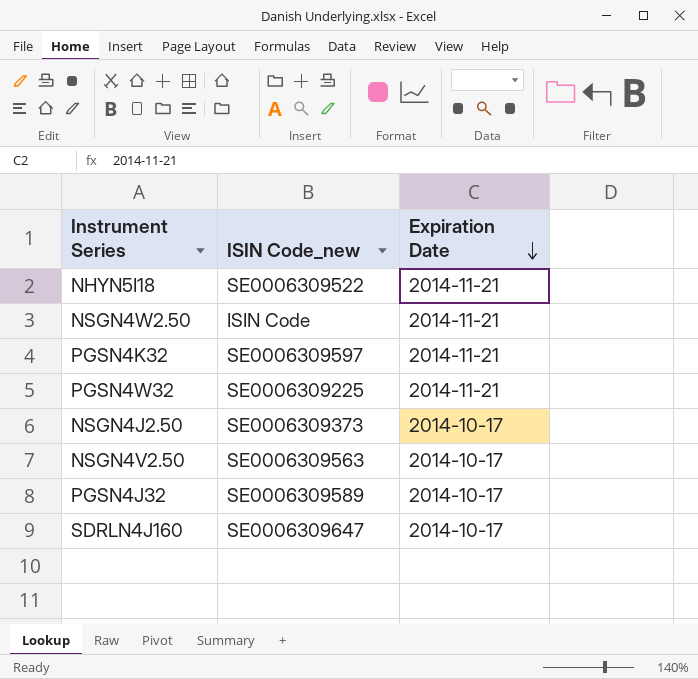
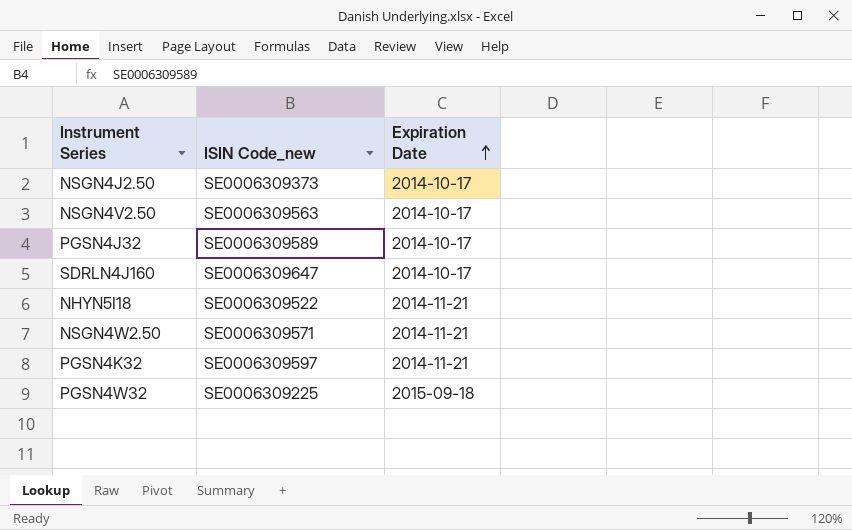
row order: Expiration Date descending -> Expiration Date ascending
NSGN4W2.50 | ISIN Code_new: ISIN Code -> SE0006309571
PGSN4W32 | Expiration Date: 2014-11-21 -> 2015-09-18

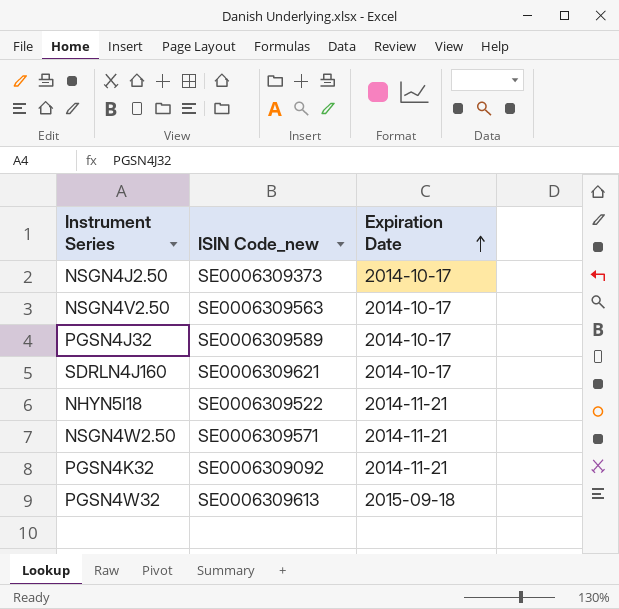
SDRLN4J160 | ISIN Code_new: SE0006309647 -> SE0006309621
PGSN4K32 | ISIN Code_new: SE0006309597 -> SE0006309092
PGSN4W32 | ISIN Code_new: SE0006309225 -> SE0006309613

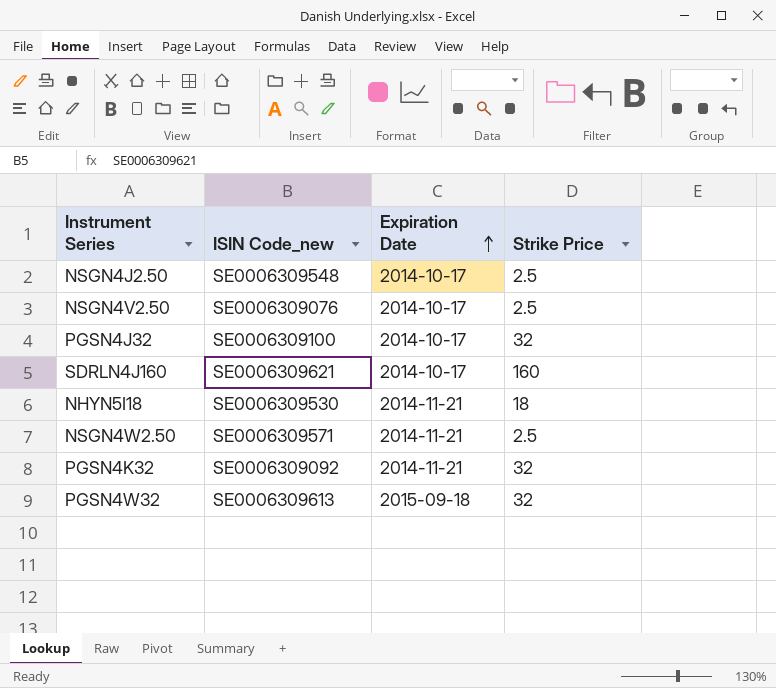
column Strike Price | position: none -> 4
NSGN4J2.50 | ISIN Code_new: SE0006309373 -> SE0006309548
NSGN4V2.50 | ISIN Code_new: SE0006309563 -> SE0006309076
PGSN4J32 | ISIN Code_new: SE0006309589 -> SE0006309100
NHYN5I18 | ISIN Code_new: SE0006309522 -> SE0006309530

